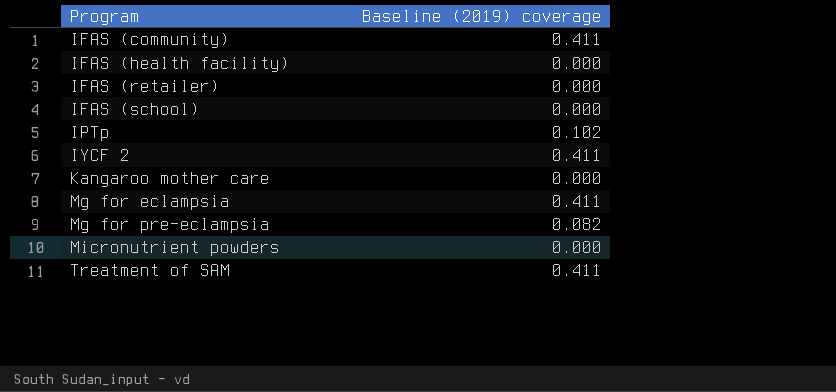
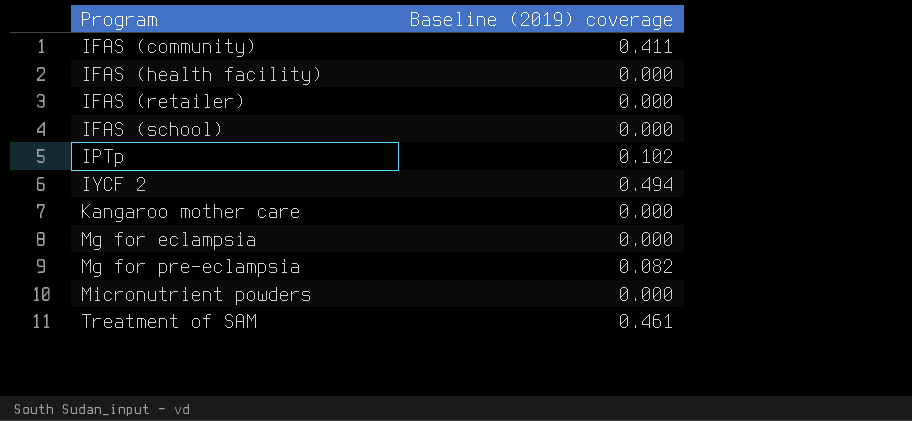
IYCF 2 | Baseline (2019) coverage: 0.411 -> 0.494
Mg for eclampsia | Baseline (2019) coverage: 0.411 -> 0.000
Treatment of SAM | Baseline (2019) coverage: 0.411 -> 0.461

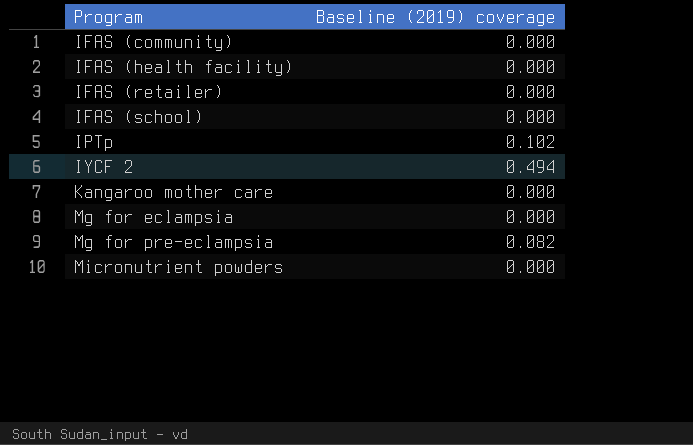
row Treatment of SAM: 0.461 -> none
IFAS (community) | Baseline (2019) coverage: 0.411 -> 0.000

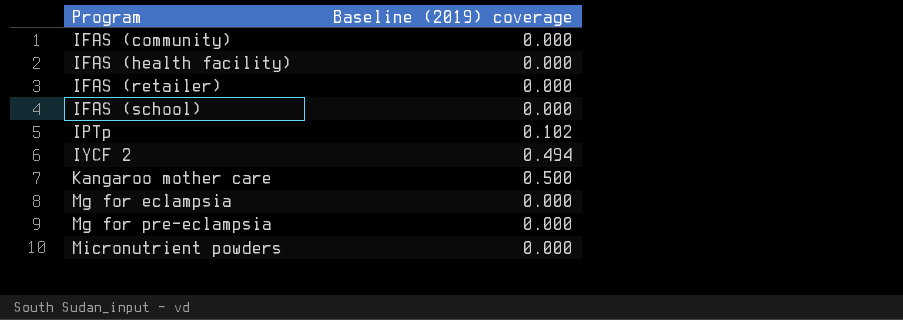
Kangaroo mother care | Baseline (2019) coverage: 0.000 -> 0.500
Mg for pre-eclampsia | Baseline (2019) coverage: 0.082 -> 0.000

